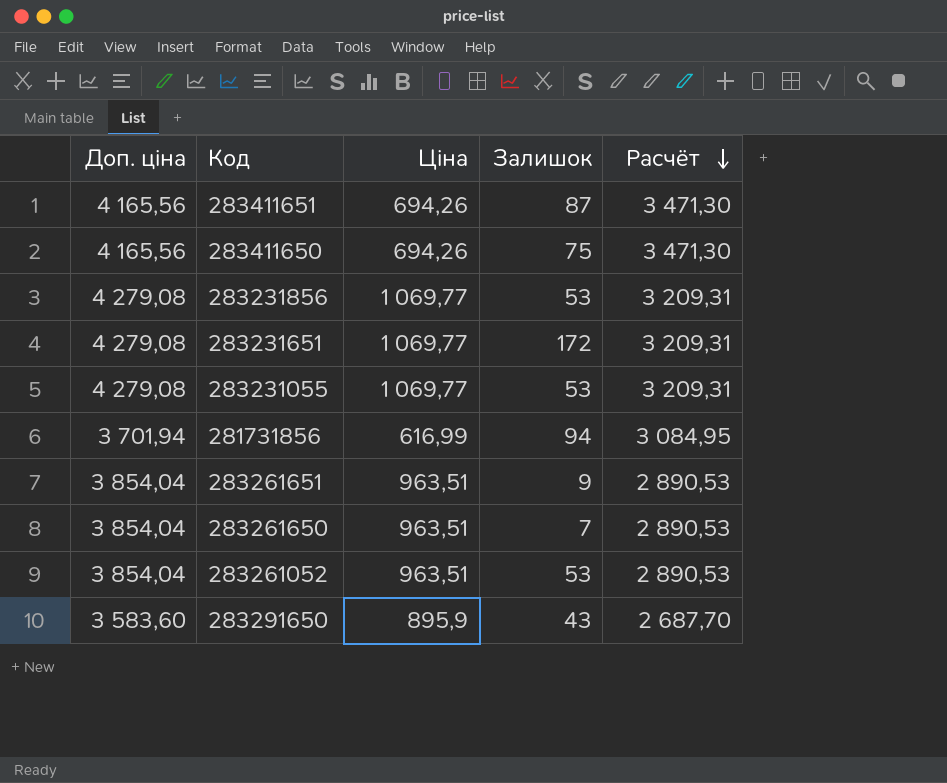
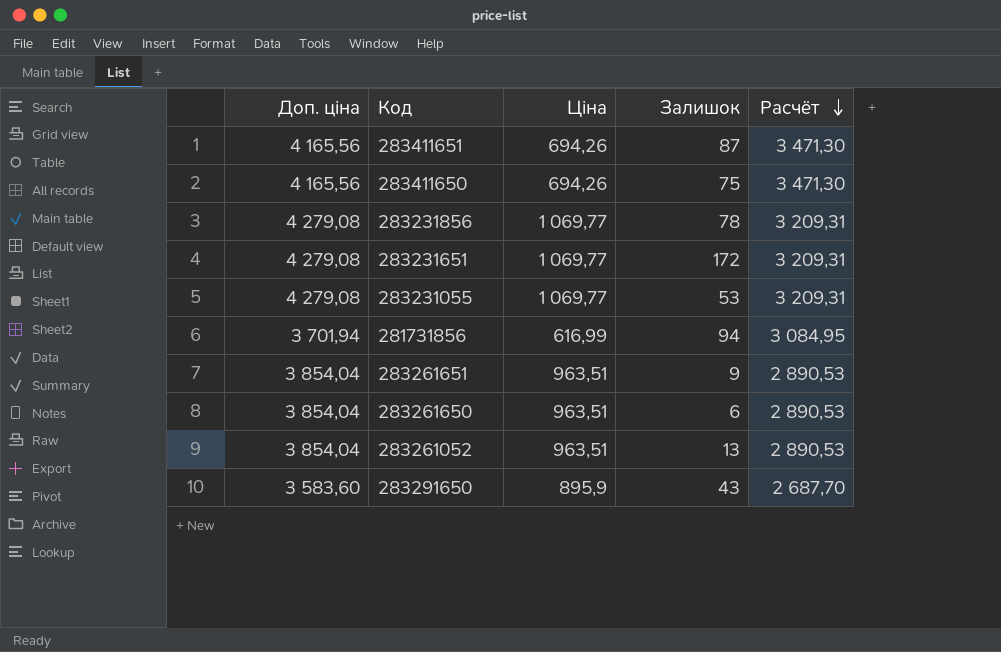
283231856 | Залишок: 53 -> 78
283261650 | Залишок: 7 -> 6
283261052 | Залишок: 53 -> 13

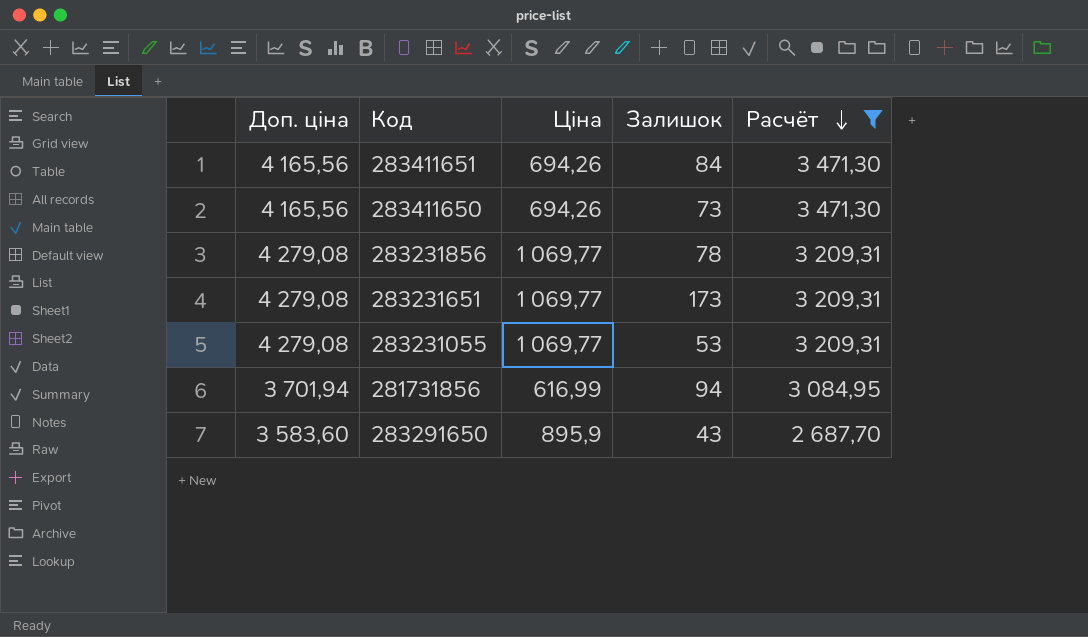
filter: none -> Расчёт != 2 890,53
283411651 | Залишок: 87 -> 84
283411650 | Залишок: 75 -> 73
283231651 | Залишок: 172 -> 173

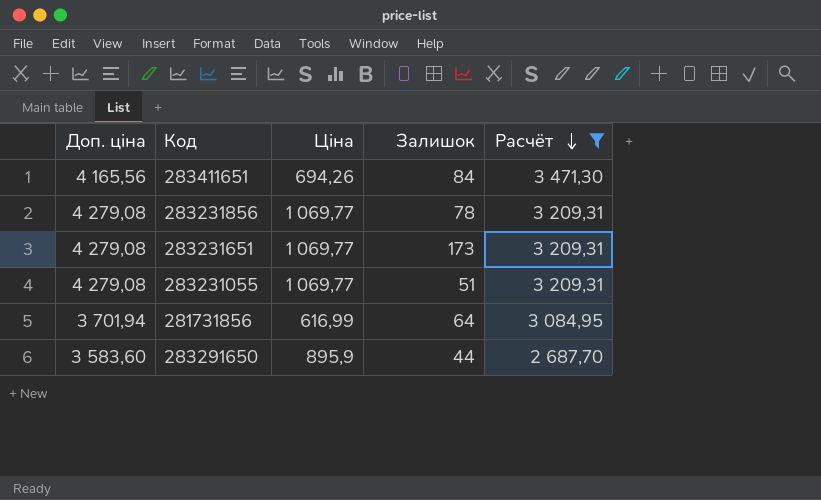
row 283411650: 4 165,56 | 694,26 | 73 | 3 471,30 -> none
283231055 | Залишок: 53 -> 51
281731856 | Залишок: 94 -> 64
283291650 | Залишок: 43 -> 44

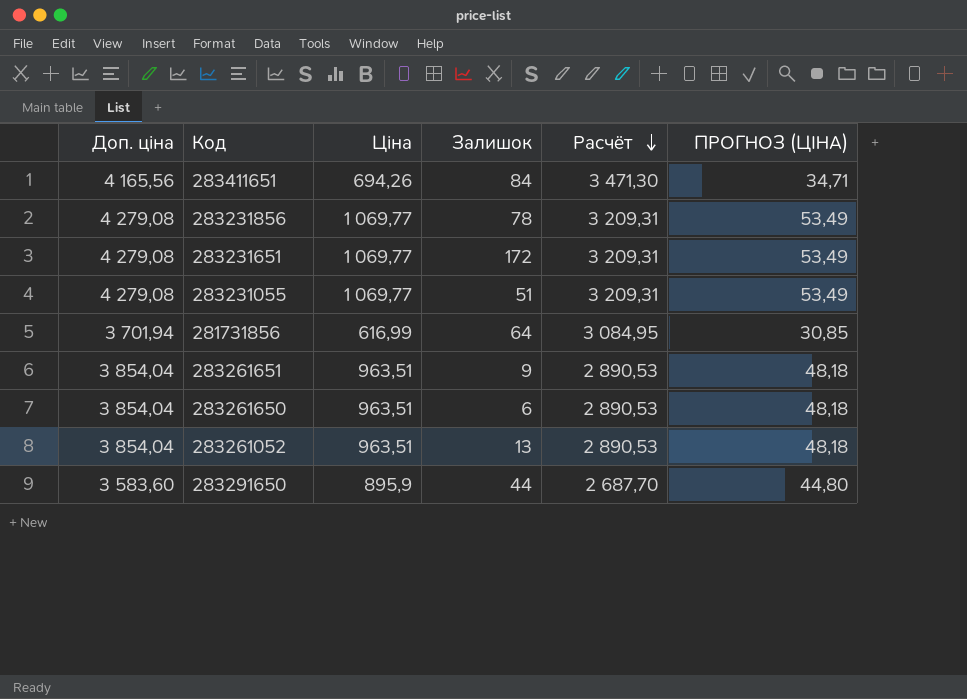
filter: Расчёт != 2 890,53 -> none
column ПРОГНОЗ (ЦІНА) | formula: none -> [Ціна] * 0,05
283231651 | Залишок: 173 -> 172

